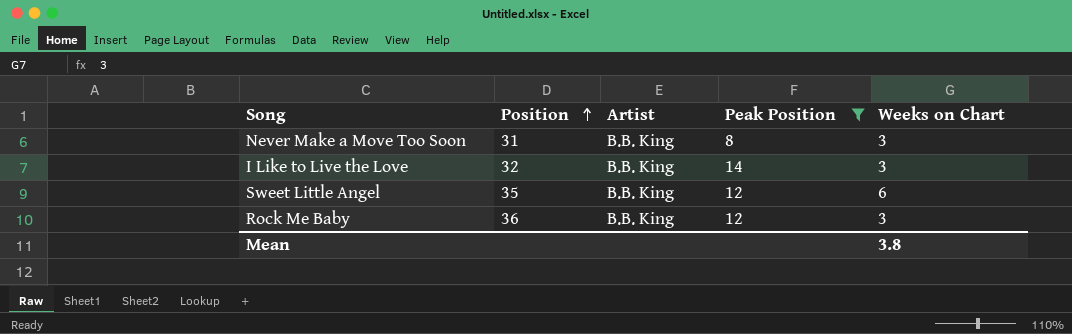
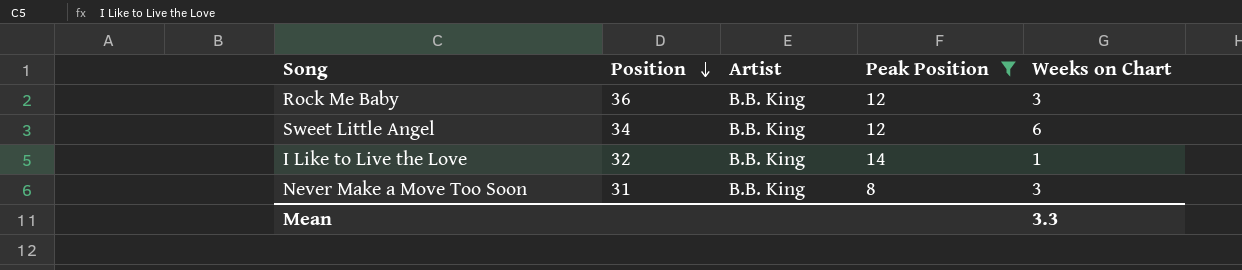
row order: Position ascending -> Position descending
Sweet Little Angel | Position: 35 -> 34
I Like to Live the Love | Weeks on Chart: 3 -> 1
Mean | Weeks on Chart: 3.8 -> 3.3

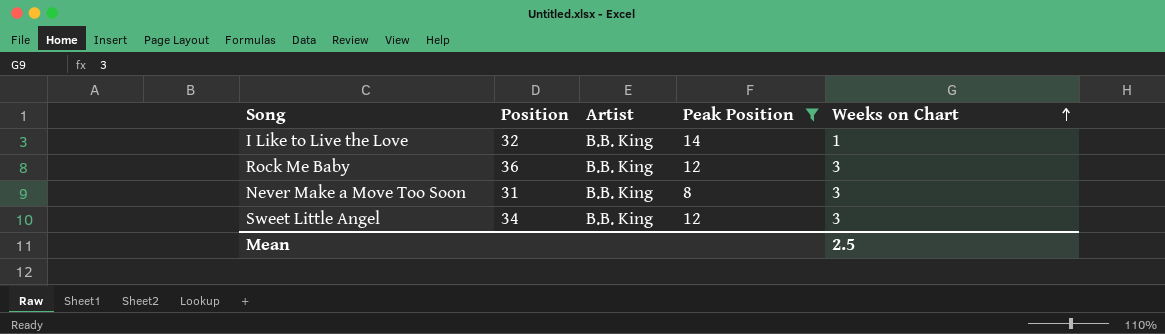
row order: Position descending -> Weeks on Chart ascending
Sweet Little Angel | Weeks on Chart: 6 -> 3
Mean | Weeks on Chart: 3.3 -> 2.5

